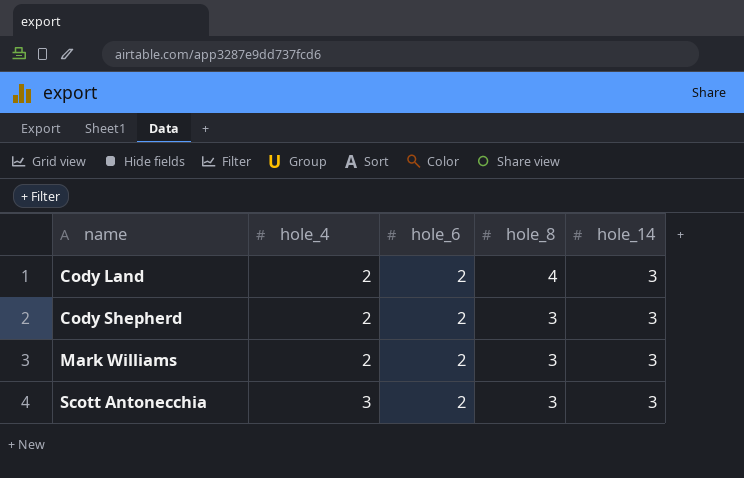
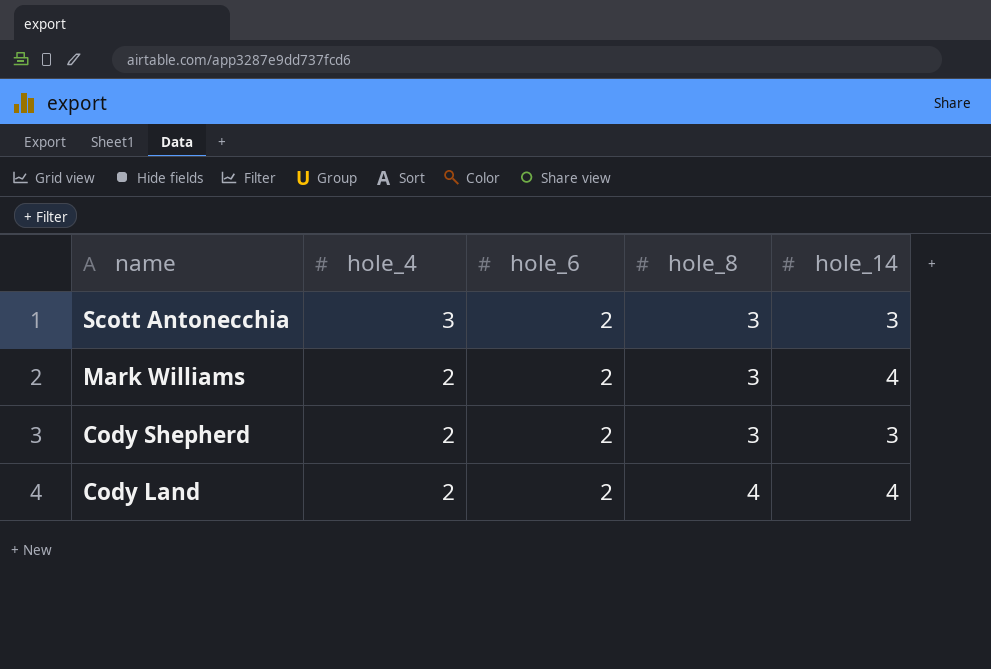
row order: name ascending -> name descending
Mark Williams | hole_14: 3 -> 4
Cody Land | hole_14: 3 -> 4

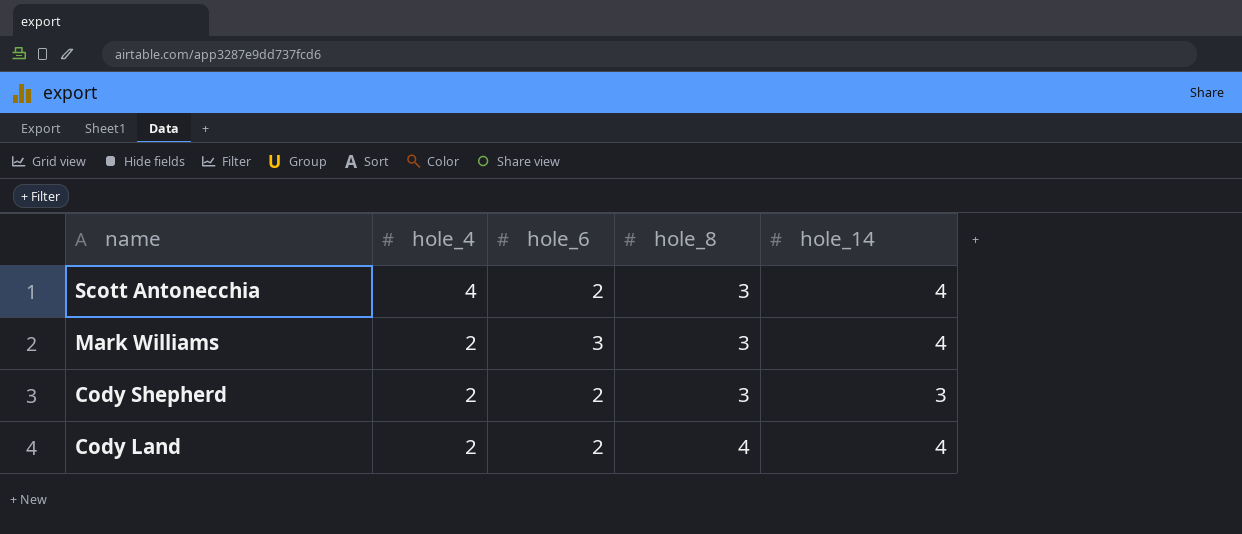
Scott Antonecchia | hole_4: 3 -> 4
Scott Antonecchia | hole_14: 3 -> 4
Mark Williams | hole_6: 2 -> 3

